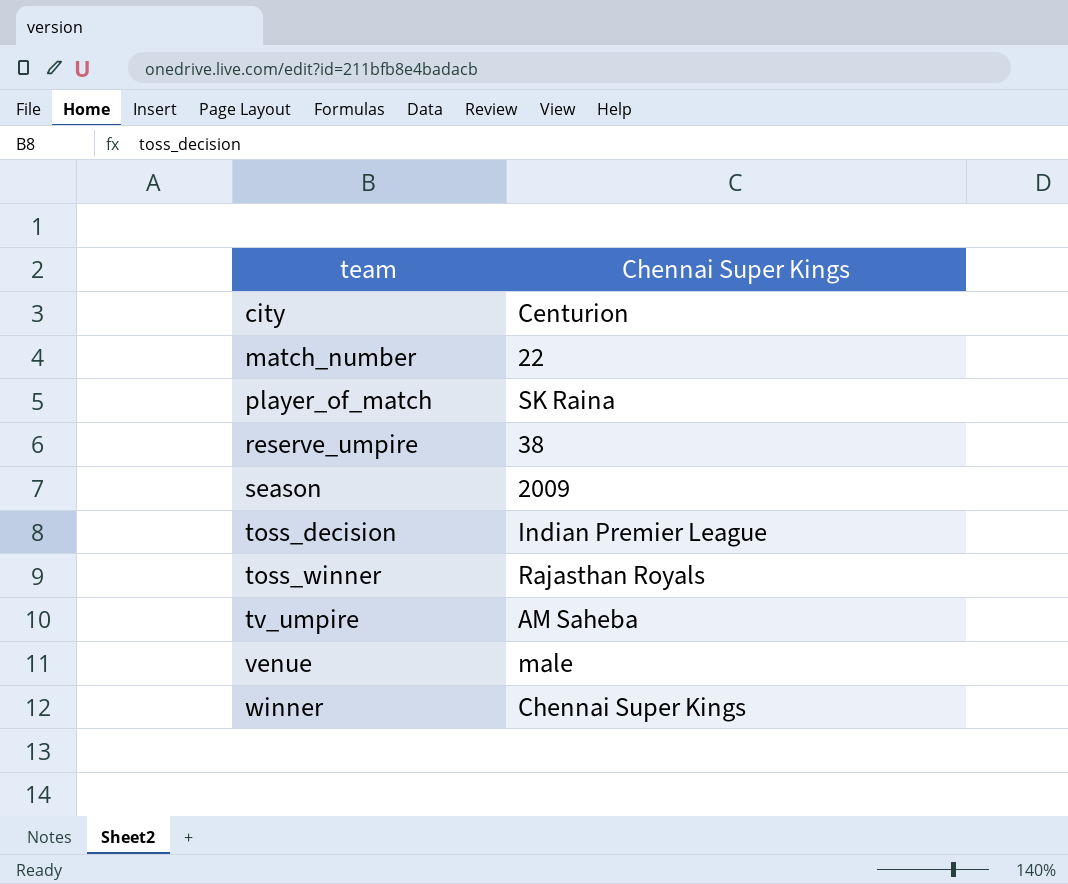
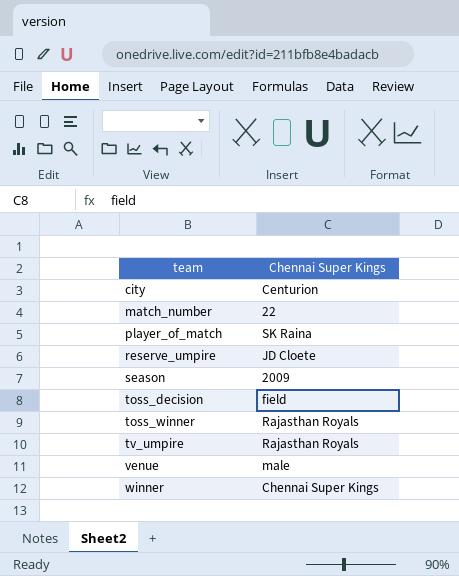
reserve_umpire | Chennai Super Kings: 38 -> JD Cloete
toss_decision | Chennai Super Kings: Indian Premier League -> field
tv_umpire | Chennai Super Kings: AM Saheba -> Rajasthan Royals

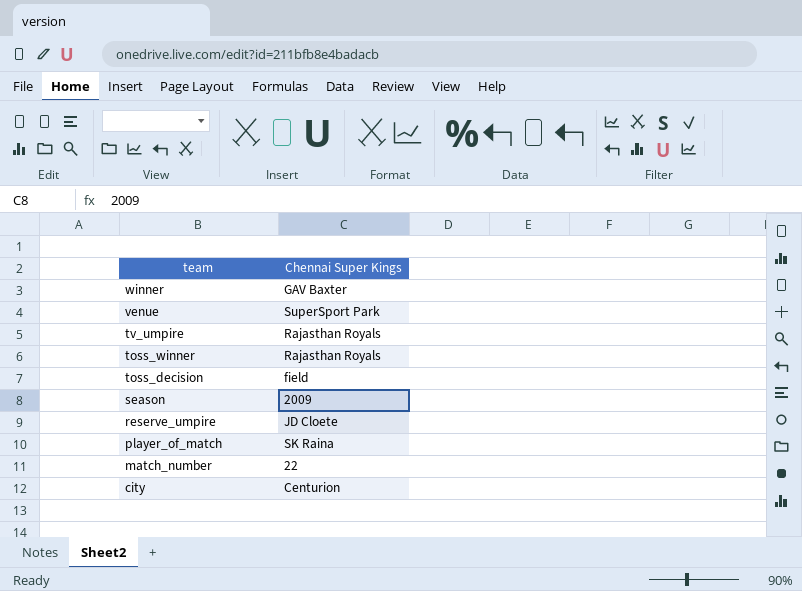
row order: team ascending -> team descending
winner | Chennai Super Kings: Chennai Super Kings -> GAV Baxter
venue | Chennai Super Kings: male -> SuperSport Park

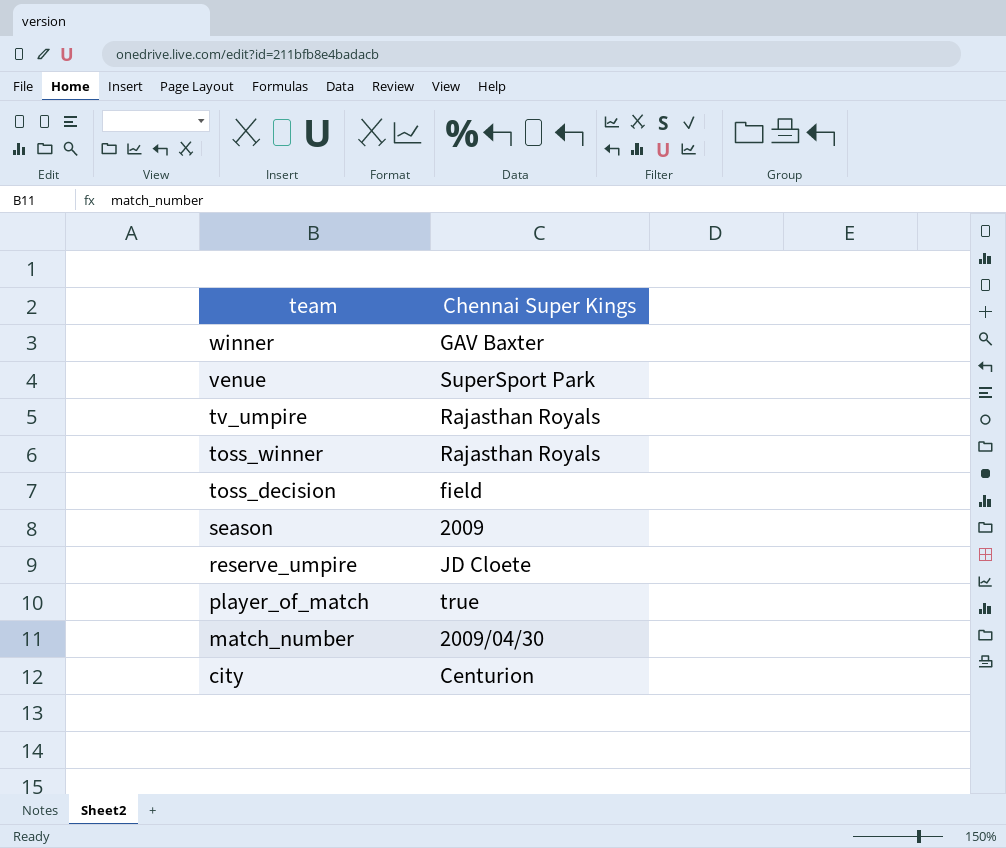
player_of_match | Chennai Super Kings: SK Raina -> true
match_number | Chennai Super Kings: 22 -> 2009/04/30

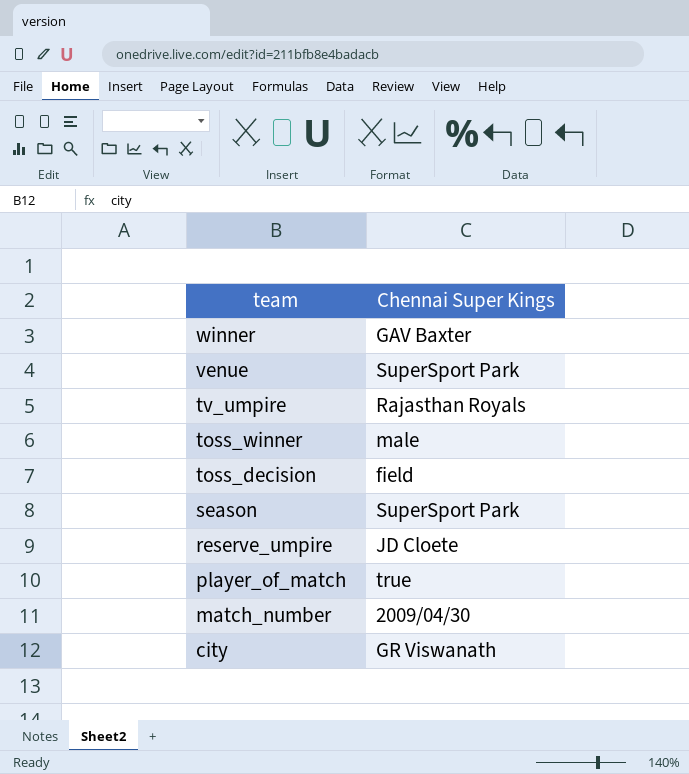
toss_winner | Chennai Super Kings: Rajasthan Royals -> male
season | Chennai Super Kings: 2009 -> SuperSport Park
city | Chennai Super Kings: Centurion -> GR Viswanath

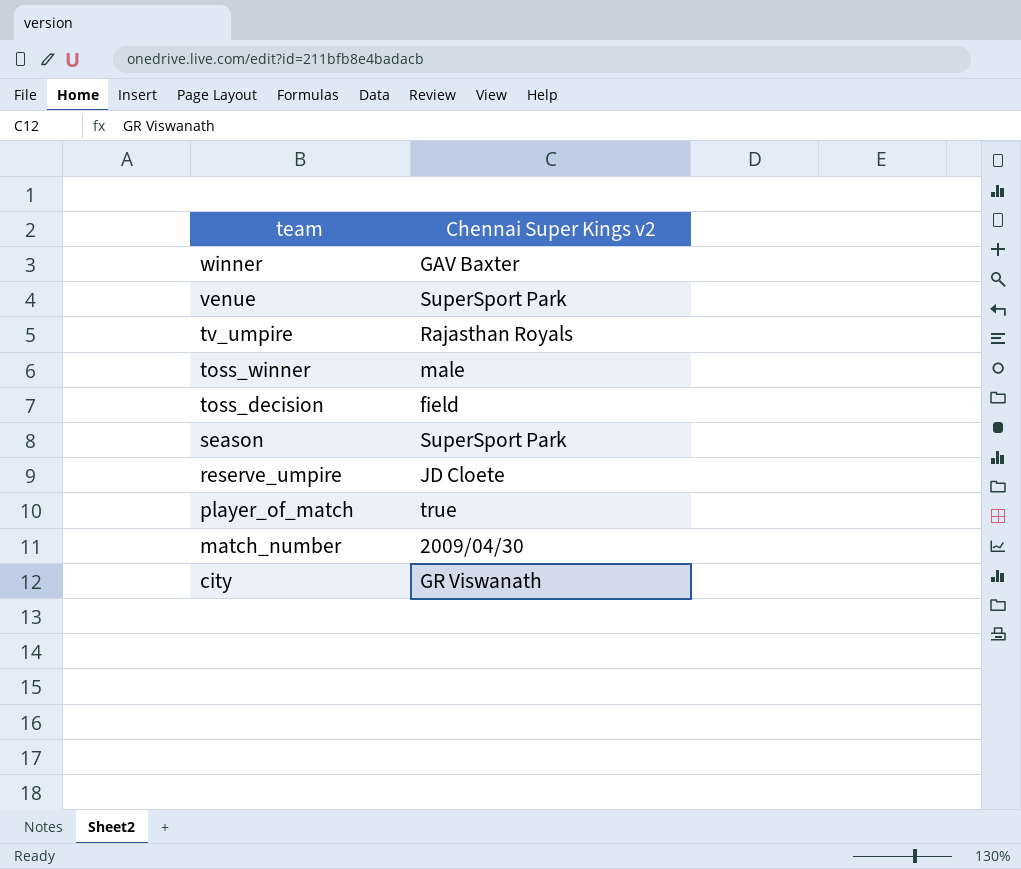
column name: Chennai Super Kings -> Chennai Super Kings v2

